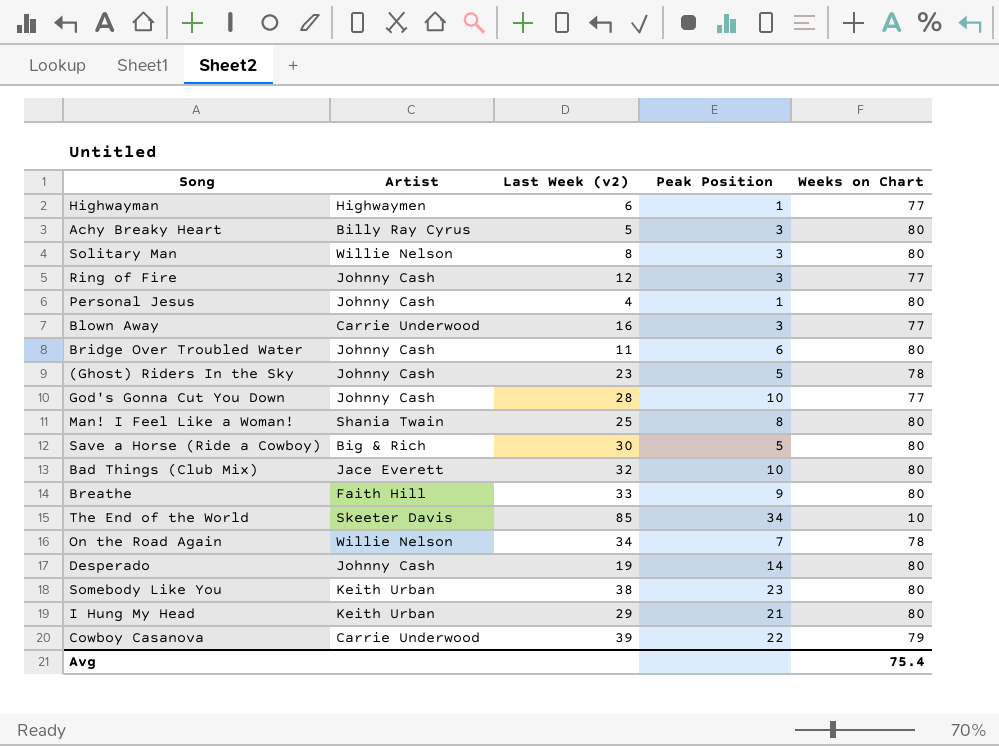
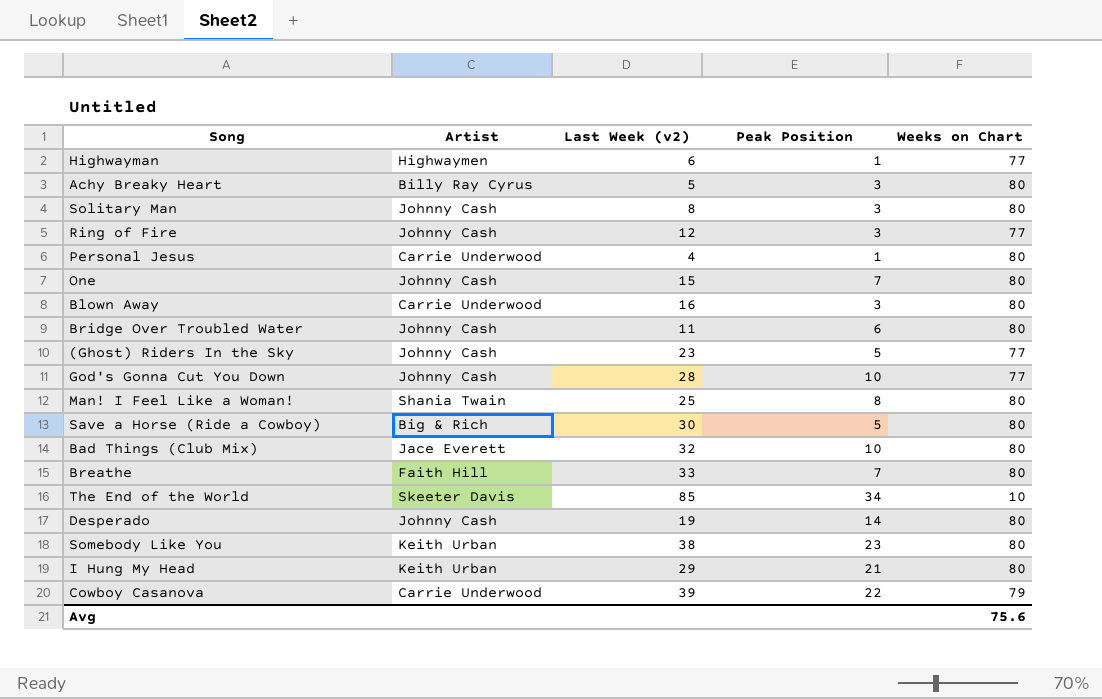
row On the Road Again: Willie Nelson | 34 | 7 | 78 -> none
Solitary Man | Artist: Willie Nelson -> Johnny Cash
Personal Jesus | Artist: Johnny Cash -> Carrie Underwood
row One: none -> Johnny Cash | 15 | 7 | 80
Blown Away | Weeks on Chart: 77 -> 80
(Ghost) Riders In the Sky | Weeks on Chart: 78 -> 77
Breathe | Peak Position: 9 -> 7
Avg | Weeks on Chart: 75.4 -> 75.6

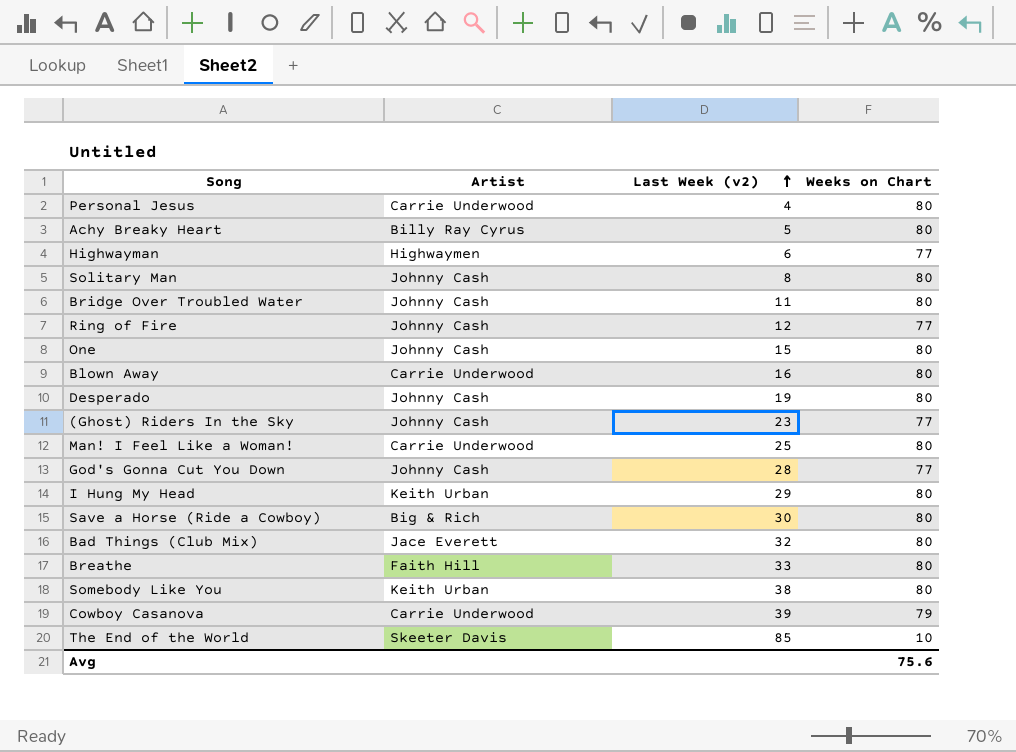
row order: none -> Last Week (v2) ascending
column Peak Position | position: 4 -> none
Man! I Feel Like a Woman! | Artist: Shania Twain -> Carrie Underwood

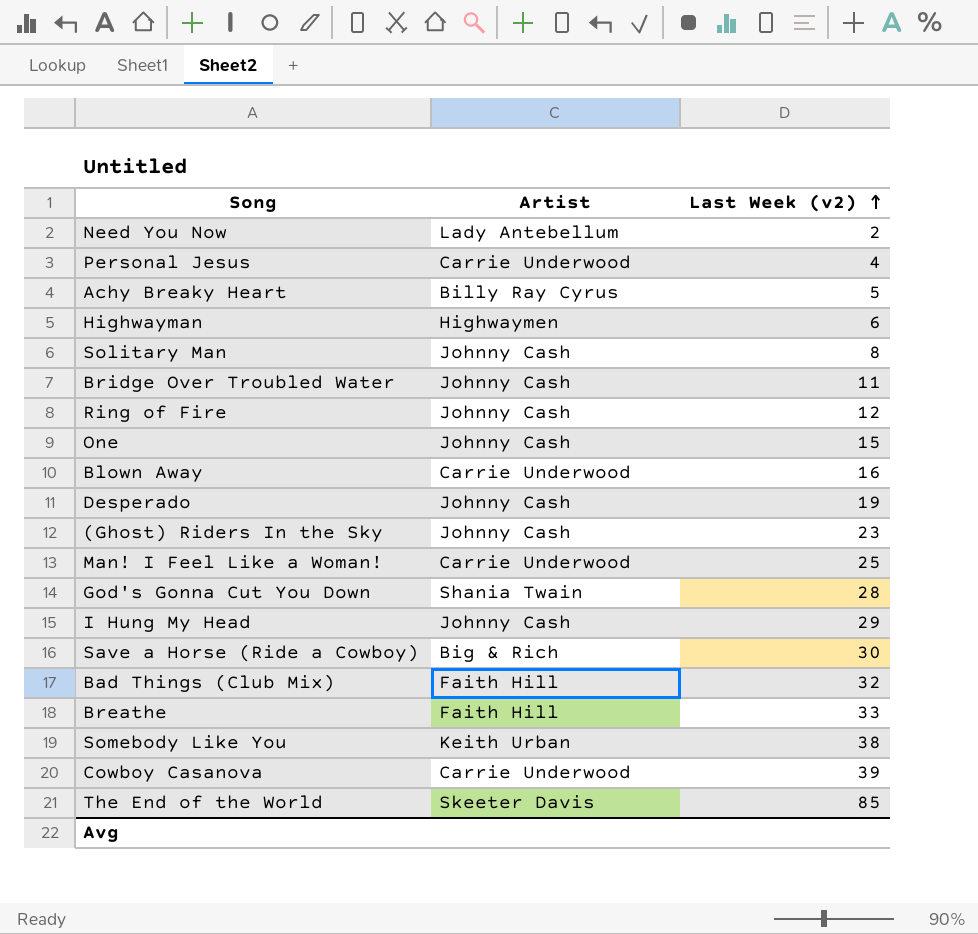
column Weeks on Chart | position: 4 -> none
row Need You Now: none -> Lady Antebellum | 2
God's Gonna Cut You Down | Artist: Johnny Cash -> Shania Twain
I Hung My Head | Artist: Keith Urban -> Johnny Cash
Bad Things (Club Mix) | Artist: Jace Everett -> Faith Hill

